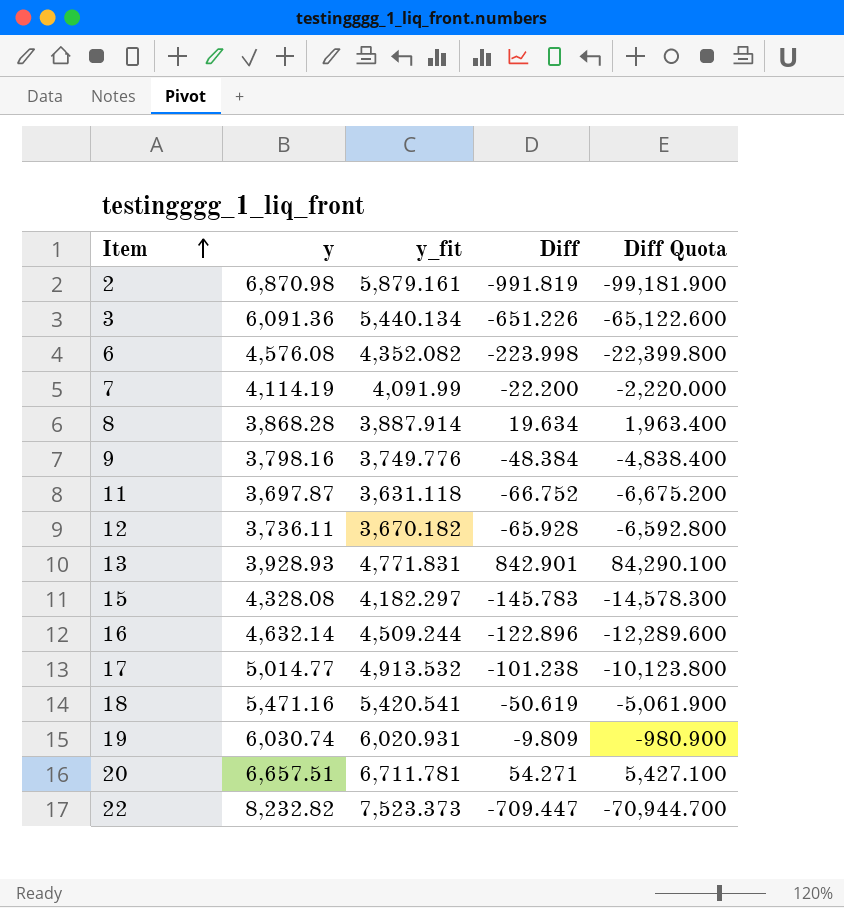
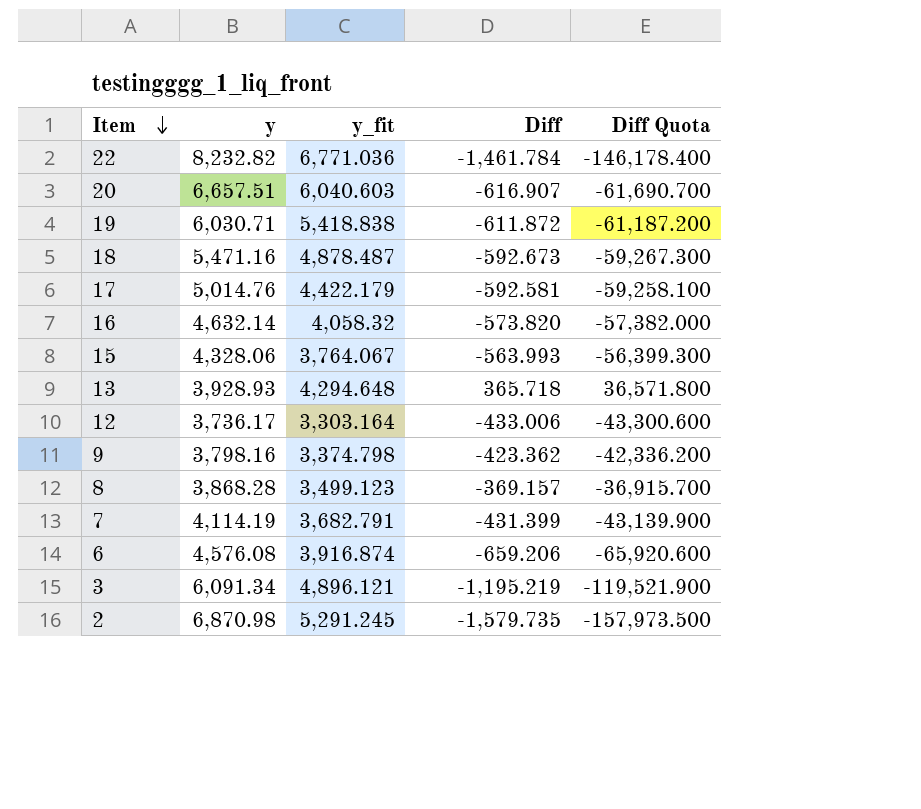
row order: Item ascending -> Item descending
row 11: 3,697.87 | 3,631.118 | -66.752 | -6,675.200 -> none
22 | y_fit: 7,523.373 -> 6,771.036
22 | Diff: -709.447 -> -1,461.784
22 | Diff Quota: -70,944.700 -> -146,178.400
20 | y_fit: 6,711.781 -> 6,040.603
20 | Diff: 54.271 -> -616.907
20 | Diff Quota: 5,427.100 -> -61,690.700
19 | y: 6,030.74 -> 6,030.71
19 | y_fit: 6,020.931 -> 5,418.838
19 | Diff: -9.809 -> -611.872
19 | Diff Quota: -980.900 -> -61,187.200
18 | y_fit: 5,420.541 -> 4,878.487
18 | Diff: -50.619 -> -592.673
18 | Diff Quota: -5,061.900 -> -59,267.300
17 | y: 5,014.77 -> 5,014.76
17 | y_fit: 4,913.532 -> 4,422.179
17 | Diff: -101.238 -> -592.581
17 | Diff Quota: -10,123.800 -> -59,258.100
16 | y_fit: 4,509.244 -> 4,058.32
16 | Diff: -122.896 -> -573.820
16 | Diff Quota: -12,289.600 -> -57,382.000
15 | y: 4,328.08 -> 4,328.06
15 | y_fit: 4,182.297 -> 3,764.067
15 | Diff: -145.783 -> -563.993
15 | Diff Quota: -14,578.300 -> -56,399.300
13 | y_fit: 4,771.831 -> 4,294.648
13 | Diff: 842.901 -> 365.718
13 | Diff Quota: 84,290.100 -> 36,571.800
12 | y: 3,736.11 -> 3,736.17
12 | y_fit: 3,670.182 -> 3,303.164
12 | Diff: -65.928 -> -433.006
12 | Diff Quota: -6,592.800 -> -43,300.600
9 | y_fit: 3,749.776 -> 3,374.798
9 | Diff: -48.384 -> -423.362
9 | Diff Quota: -4,838.400 -> -42,336.200
8 | y_fit: 3,887.914 -> 3,499.123
8 | Diff: 19.634 -> -369.157
8 | Diff Quota: 1,963.400 -> -36,915.700
7 | y_fit: 4,091.99 -> 3,682.791
7 | Diff: -22.200 -> -431.399
7 | Diff Quota: -2,220.000 -> -43,139.900
6 | y_fit: 4,352.082 -> 3,916.874
6 | Diff: -223.998 -> -659.206
6 | Diff Quota: -22,399.800 -> -65,920.600
3 | y: 6,091.36 -> 6,091.34
3 | y_fit: 5,440.134 -> 4,896.121
3 | Diff: -651.226 -> -1,195.219
3 | Diff Quota: -65,122.600 -> -119,521.900
2 | y_fit: 5,879.161 -> 5,291.245
2 | Diff: -991.819 -> -1,579.735
2 | Diff Quota: -99,181.900 -> -157,973.500

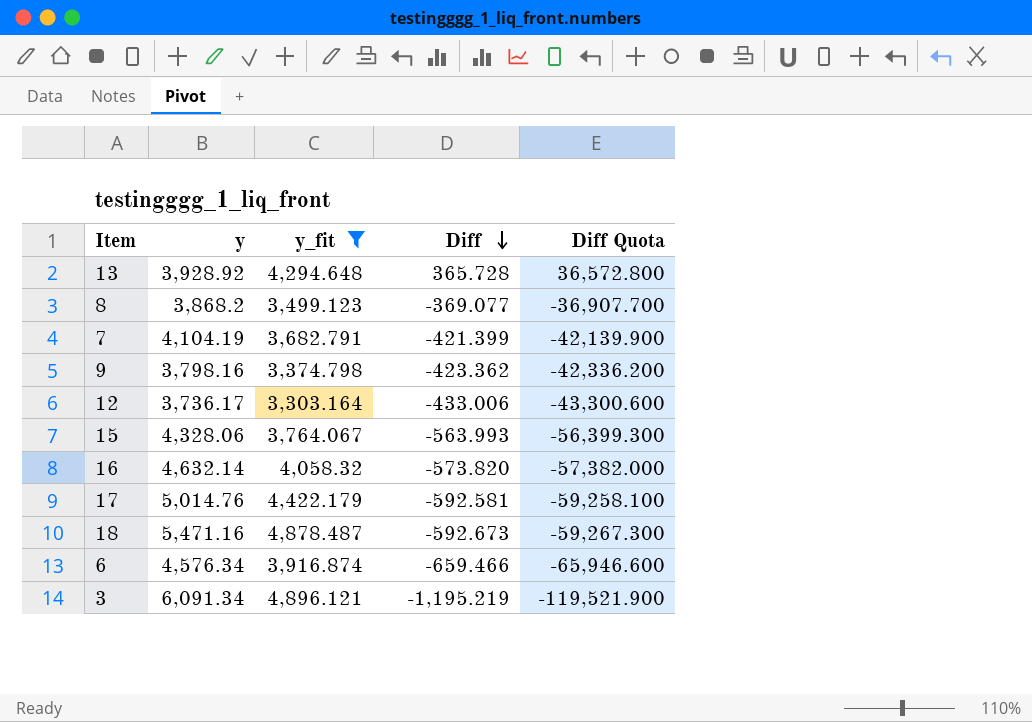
filter: none -> y_fit <= 4,896.121
row order: Item descending -> Diff descending
13 | y: 3,928.93 -> 3,928.92
13 | Diff: 365.718 -> 365.728
13 | Diff Quota: 36,571.800 -> 36,572.800
8 | y: 3,868.28 -> 3,868.2
8 | Diff: -369.157 -> -369.077
8 | Diff Quota: -36,915.700 -> -36,907.700
7 | y: 4,114.19 -> 4,104.19
7 | Diff: -431.399 -> -421.399
7 | Diff Quota: -43,139.900 -> -42,139.900
6 | y: 4,576.08 -> 4,576.34
6 | Diff: -659.206 -> -659.466
6 | Diff Quota: -65,920.600 -> -65,946.600

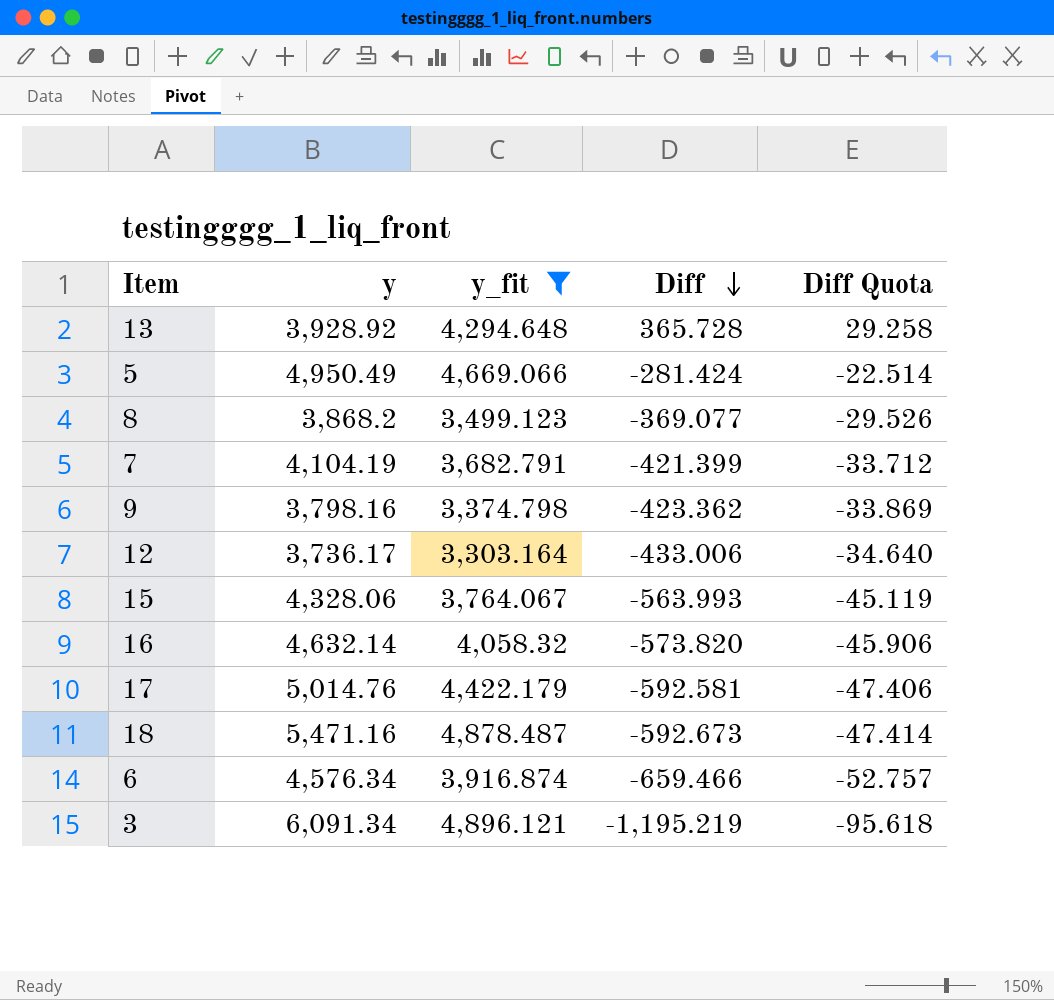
column Diff Quota | formula: [Diff] * 100 -> [Diff] * 0.08
row 5: none -> 4,950.49 | 4,669.066 | -281.424 | -22.514

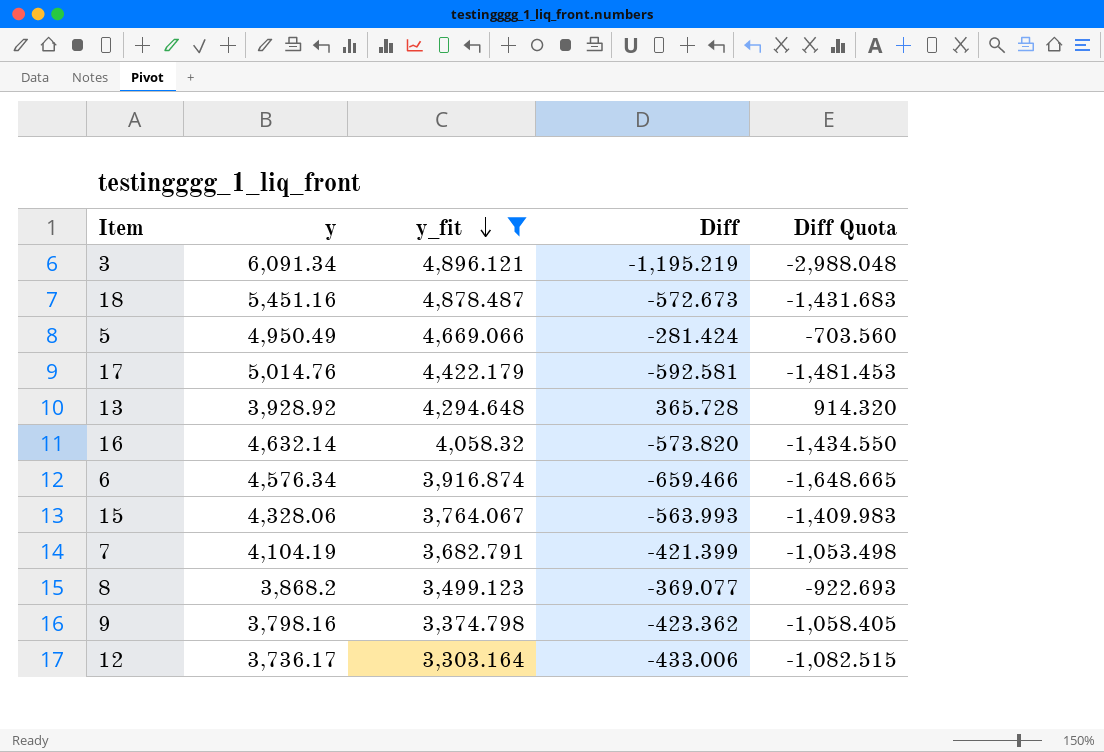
row order: Diff descending -> y_fit descending
column Diff Quota | formula: [Diff] * 0.08 -> [Diff] * 2.5
18 | y: 5,471.16 -> 5,451.16
18 | Diff: -592.673 -> -572.673

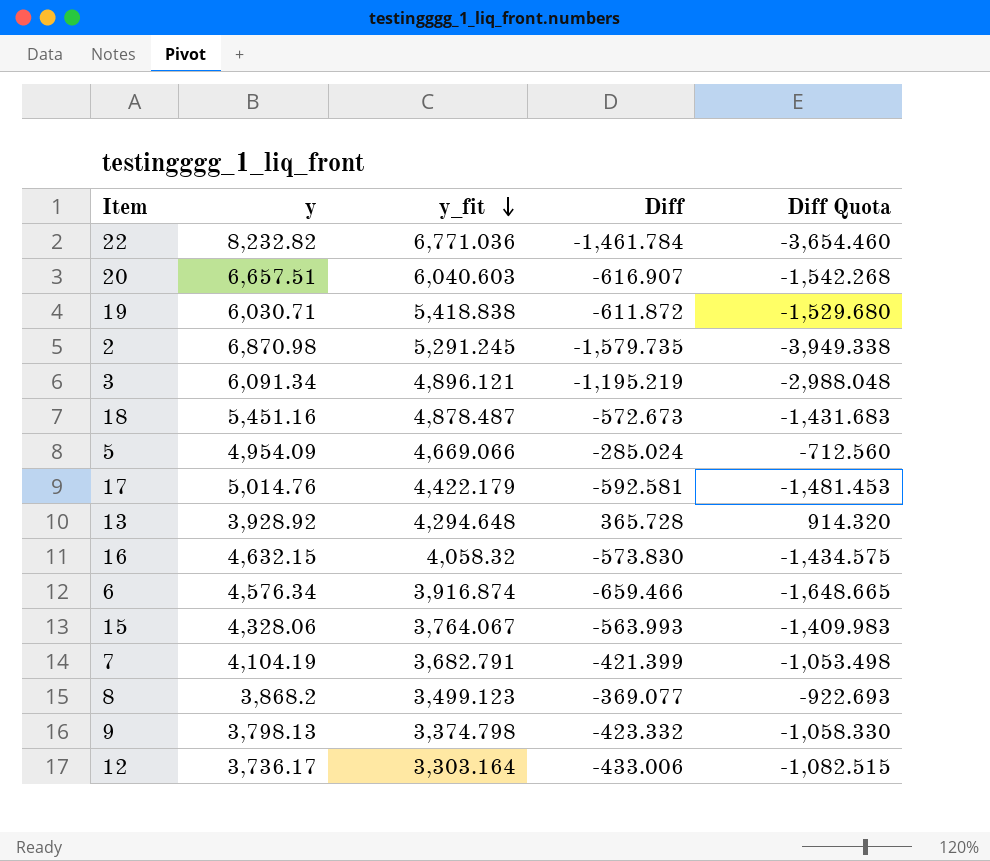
filter: y_fit <= 4,896.121 -> none
5 | y: 4,950.49 -> 4,954.09
5 | Diff: -281.424 -> -285.024
5 | Diff Quota: -703.560 -> -712.560
16 | y: 4,632.14 -> 4,632.15
16 | Diff: -573.820 -> -573.830
16 | Diff Quota: -1,434.550 -> -1,434.575
9 | y: 3,798.16 -> 3,798.13
9 | Diff: -423.362 -> -423.332
9 | Diff Quota: -1,058.405 -> -1,058.330

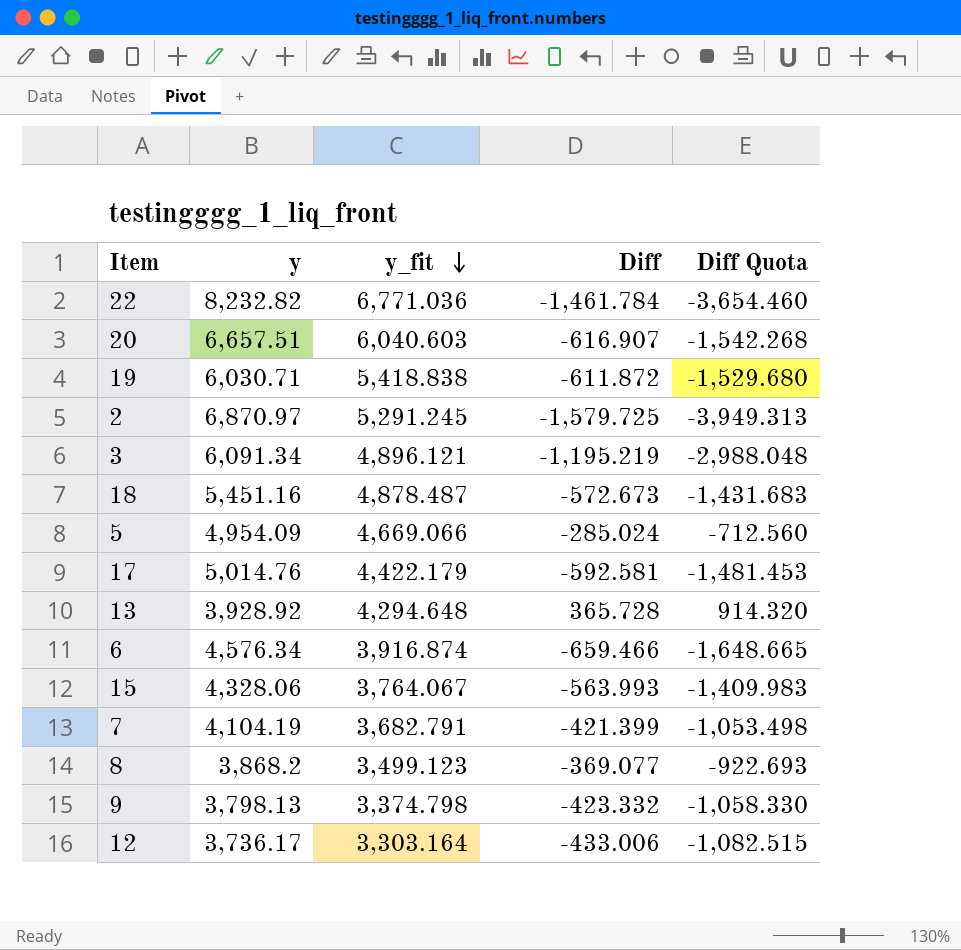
row 16: 4,632.15 | 4,058.32 | -573.830 | -1,434.575 -> none
2 | y: 6,870.98 -> 6,870.97
2 | Diff: -1,579.735 -> -1,579.725
2 | Diff Quota: -3,949.338 -> -3,949.313

